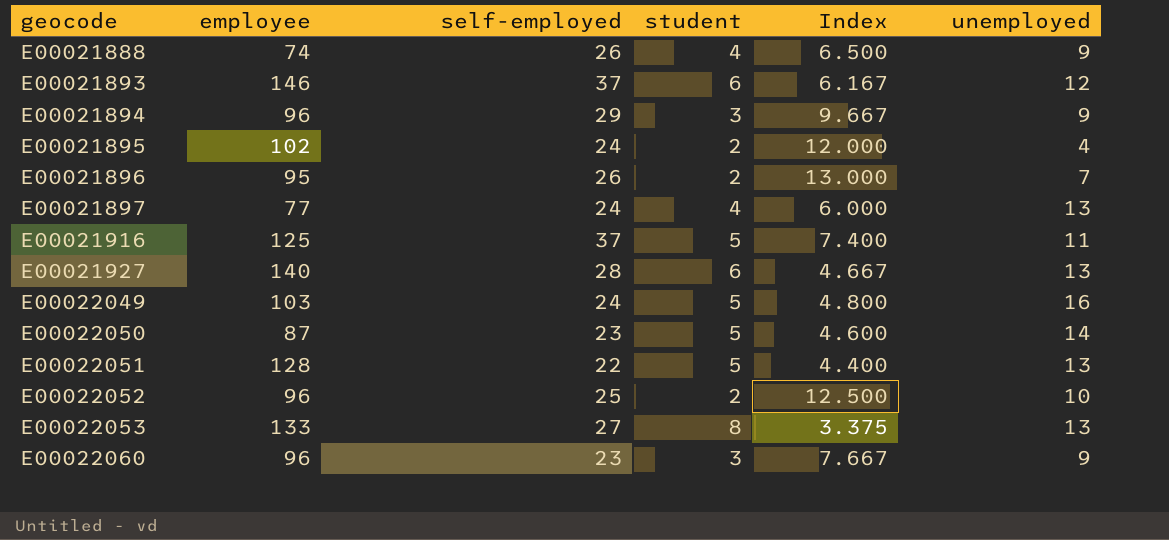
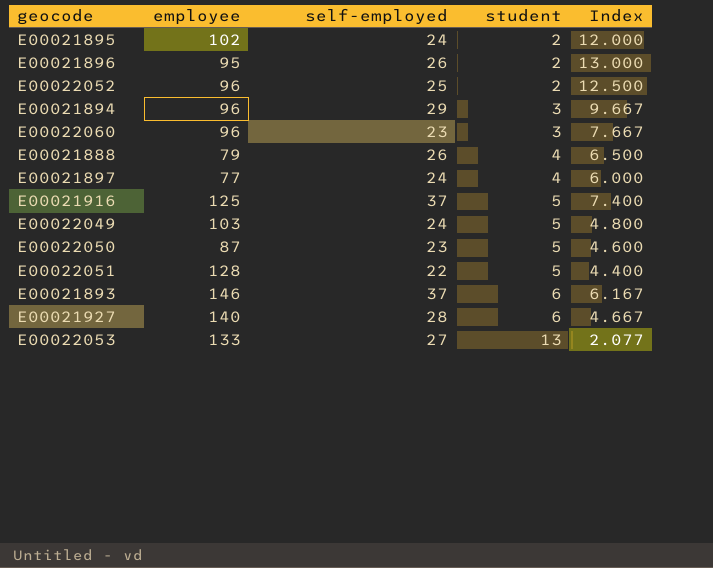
row order: geocode ascending -> student ascending
column unemployed | position: 6 -> none
E00021888 | employee: 74 -> 79
E00022053 | student: 8 -> 13
E00022053 | Index: 3.375 -> 2.077

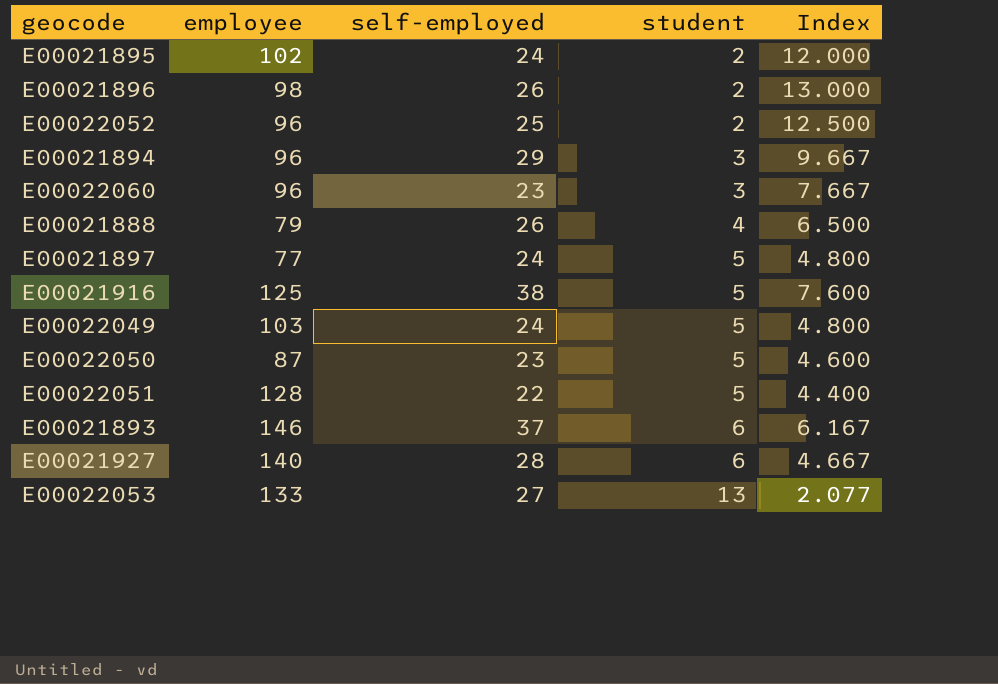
E00021896 | employee: 95 -> 98
E00021897 | student: 4 -> 5
E00021897 | Index: 6.000 -> 4.800
E00021916 | self-employed: 37 -> 38
E00021916 | Index: 7.400 -> 7.600

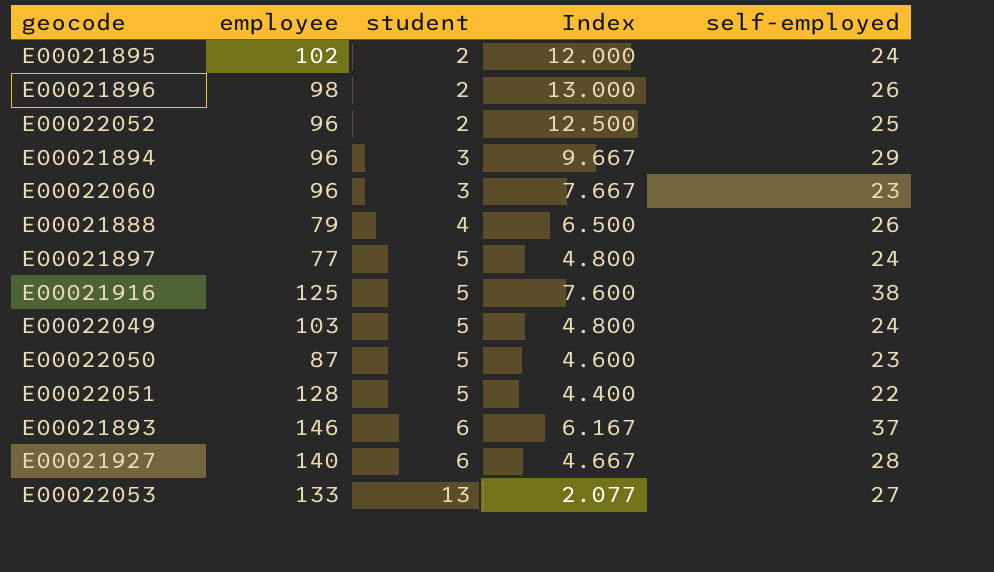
column self-employed | position: 3 -> 5

